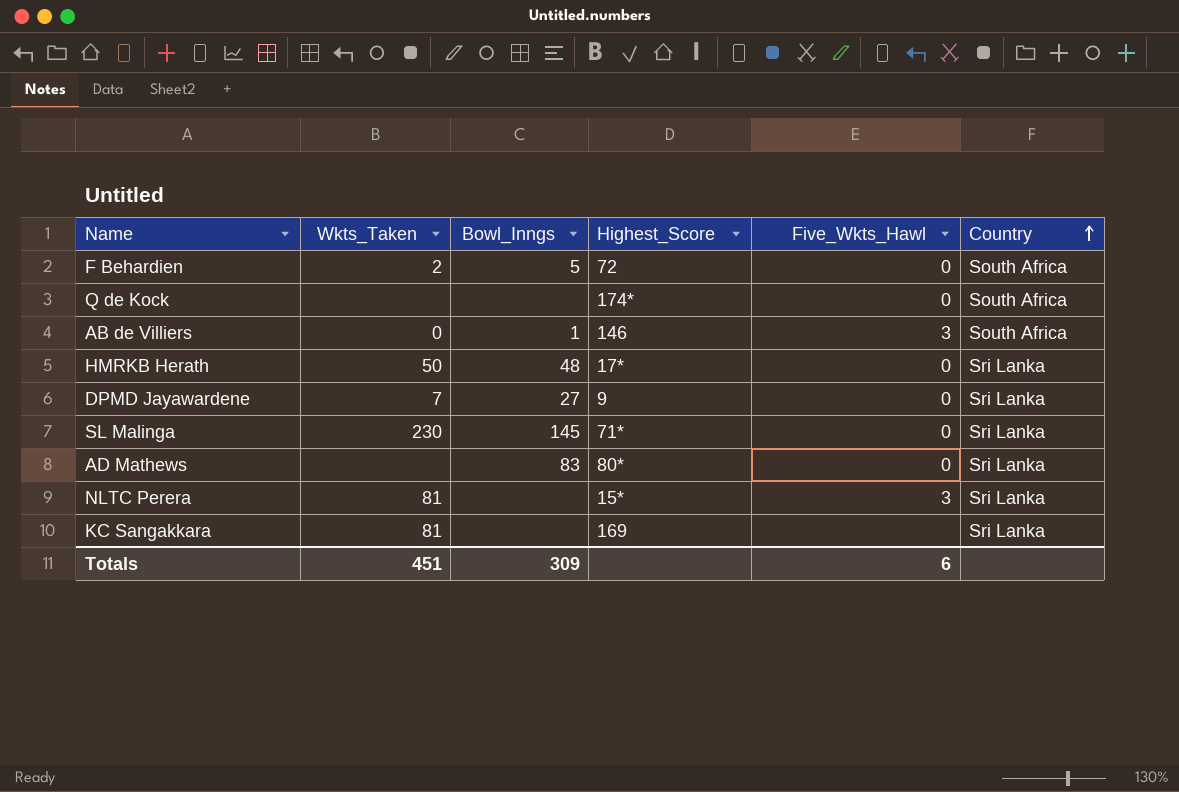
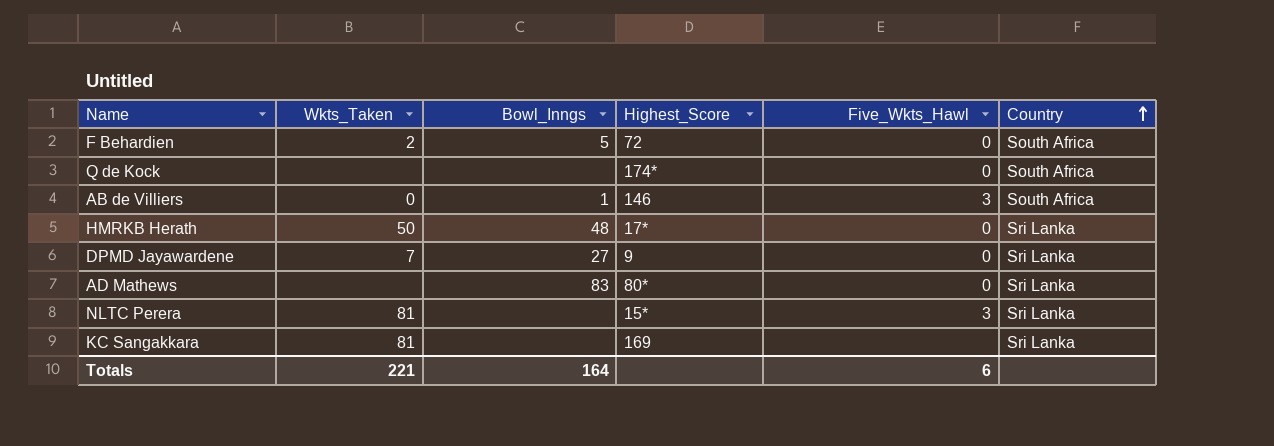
row SL Malinga: 230 | 145 | 71* | 0 | Sri Lanka -> none
Totals | Wkts_Taken: 451 -> 221
Totals | Bowl_Inngs: 309 -> 164

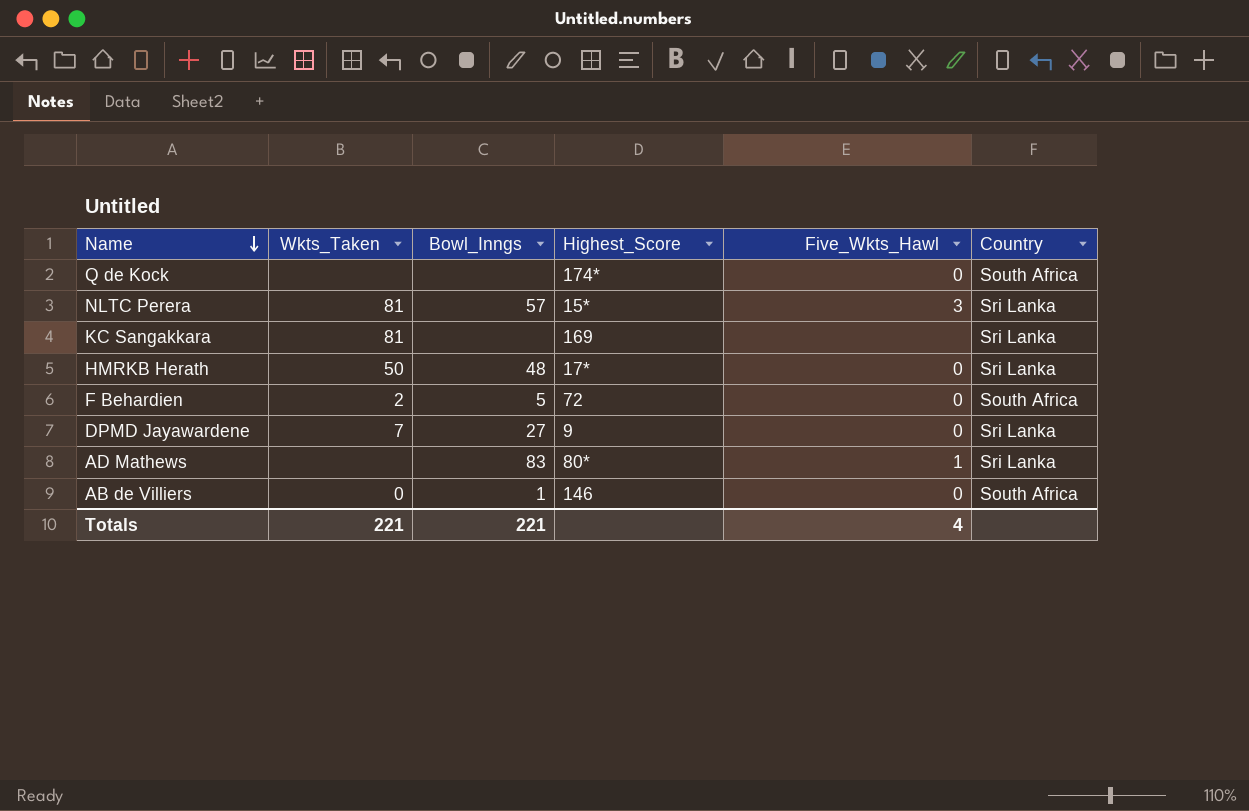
row order: Country ascending -> Name descending
NLTC Perera | Bowl_Inngs: none -> 57
AD Mathews | Five_Wkts_Hawl: 0 -> 1
AB de Villiers | Five_Wkts_Hawl: 3 -> 0
Totals | Bowl_Inngs: 164 -> 221
Totals | Five_Wkts_Hawl: 6 -> 4

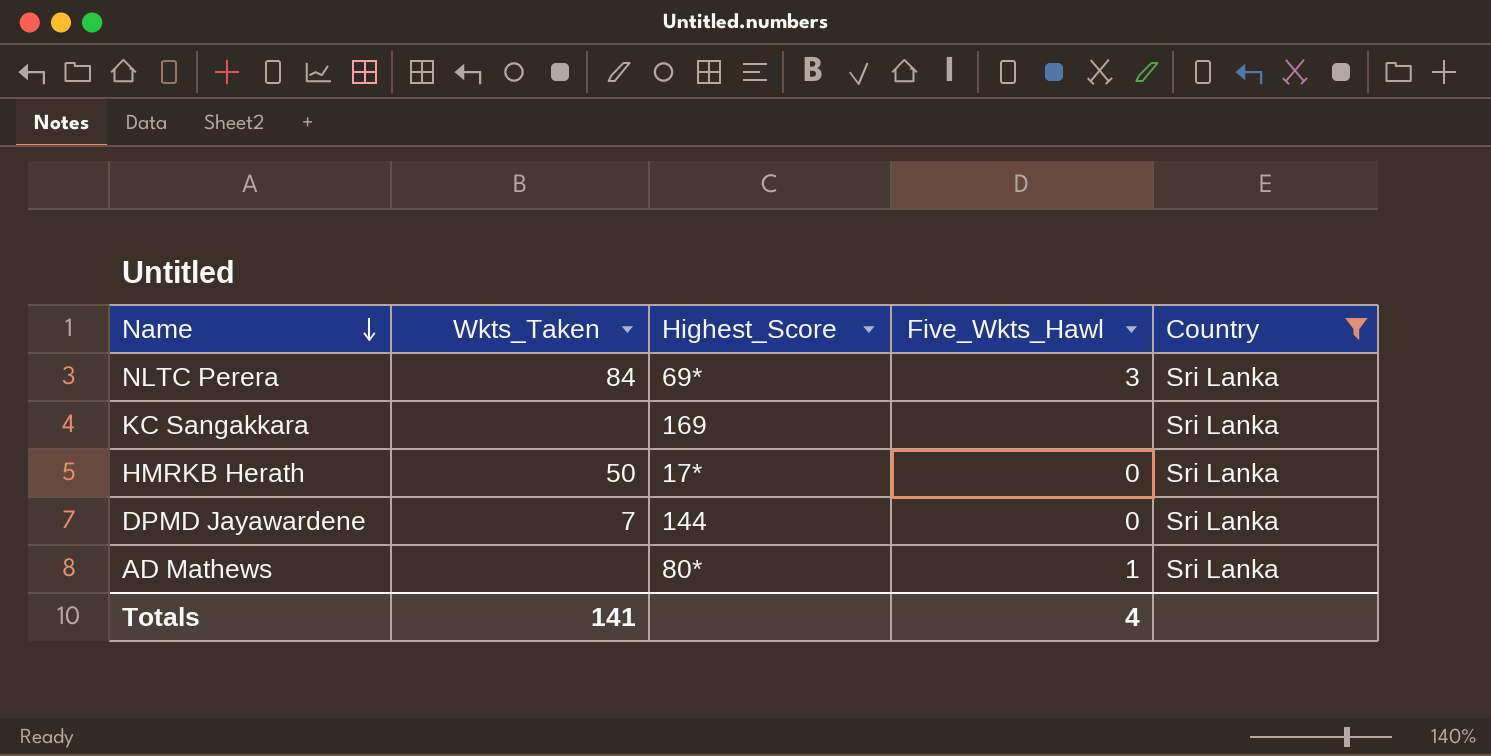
filter: none -> Country = Sri Lanka
column Bowl_Inngs | position: 3 -> none
NLTC Perera | Wkts_Taken: 81 -> 84
NLTC Perera | Highest_Score: 15* -> 69*
KC Sangakkara | Wkts_Taken: 81 -> none
DPMD Jayawardene | Highest_Score: 9 -> 144
Totals | Wkts_Taken: 221 -> 141

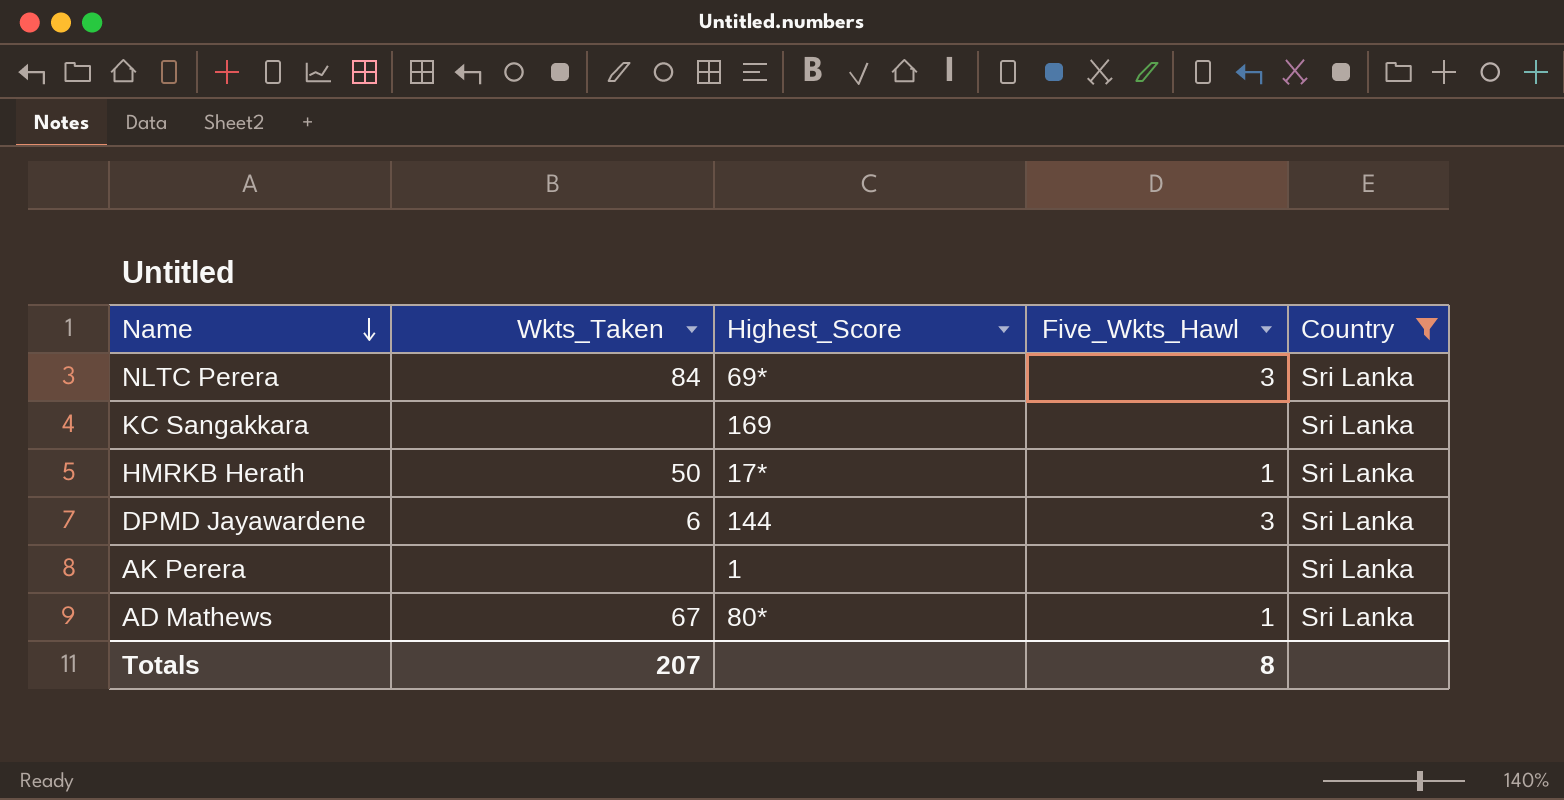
HMRKB Herath | Five_Wkts_Hawl: 0 -> 1
DPMD Jayawardene | Wkts_Taken: 7 -> 6
DPMD Jayawardene | Five_Wkts_Hawl: 0 -> 3
row AK Perera: none -> none | 1 | none | Sri Lanka
AD Mathews | Wkts_Taken: none -> 67
Totals | Wkts_Taken: 141 -> 207
Totals | Five_Wkts_Hawl: 4 -> 8

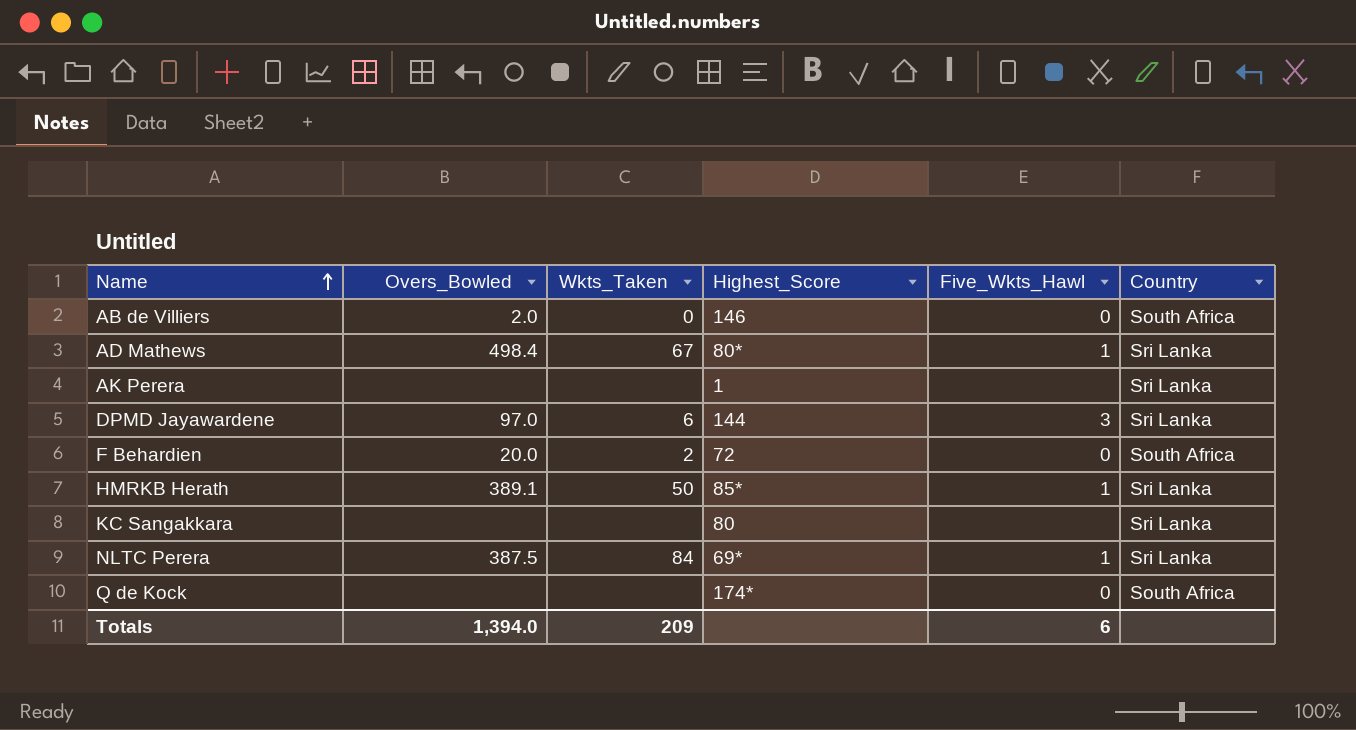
filter: Country = Sri Lanka -> none
row order: Name descending -> Name ascending
column Overs_Bowled | position: none -> 2
HMRKB Herath | Highest_Score: 17* -> 85*
KC Sangakkara | Highest_Score: 169 -> 80
NLTC Perera | Five_Wkts_Hawl: 3 -> 1
Totals | Wkts_Taken: 207 -> 209
Totals | Five_Wkts_Hawl: 8 -> 6

